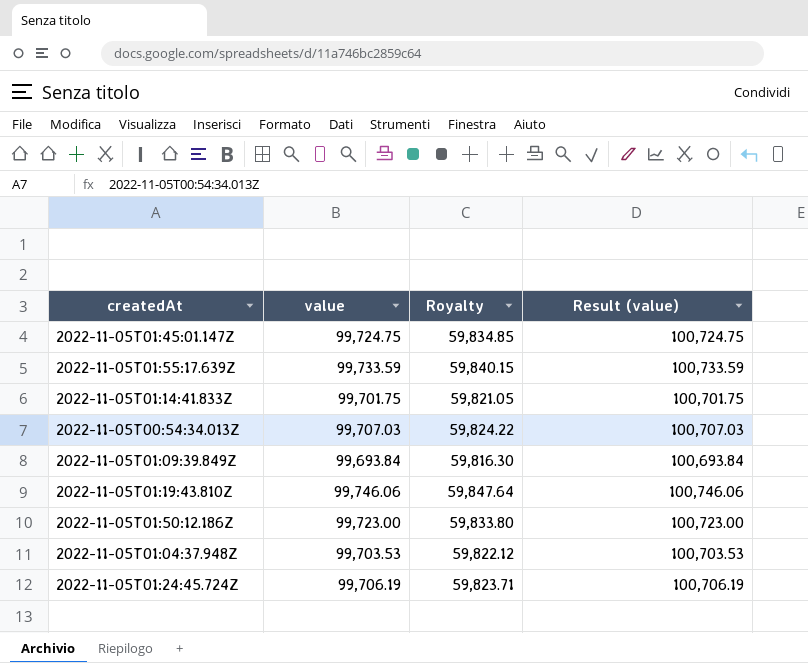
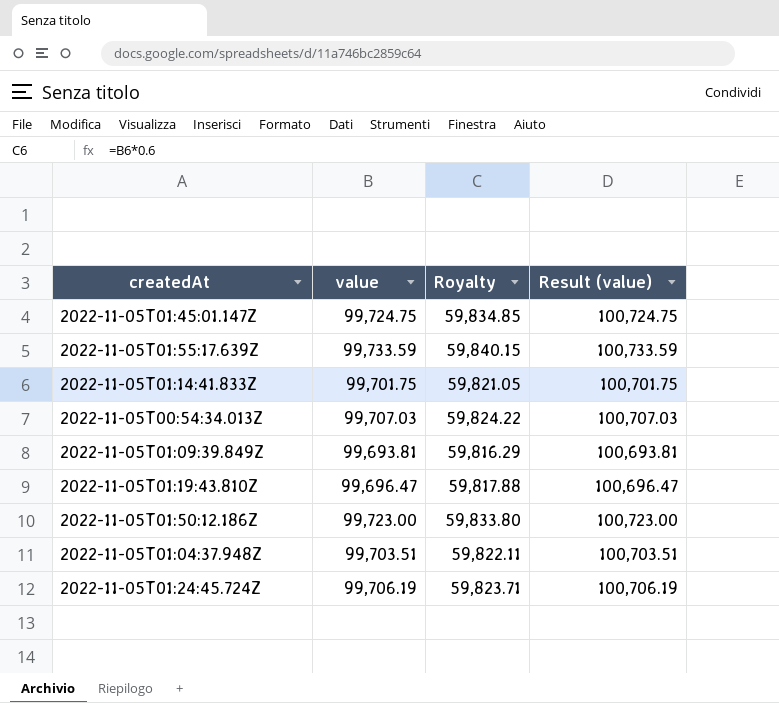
2022-11-05T01:09:39.849Z | value: 99,693.84 -> 99,693.81
2022-11-05T01:09:39.849Z | Royalty: 59,816.30 -> 59,816.29
2022-11-05T01:09:39.849Z | Result (value): 100,693.84 -> 100,693.81
2022-11-05T01:19:43.810Z | value: 99,746.06 -> 99,696.47
2022-11-05T01:19:43.810Z | Royalty: 59,847.64 -> 59,817.88
2022-11-05T01:19:43.810Z | Result (value): 100,746.06 -> 100,696.47
2022-11-05T01:04:37.948Z | value: 99,703.53 -> 99,703.51
2022-11-05T01:04:37.948Z | Royalty: 59,822.12 -> 59,822.11
2022-11-05T01:04:37.948Z | Result (value): 100,703.53 -> 100,703.51

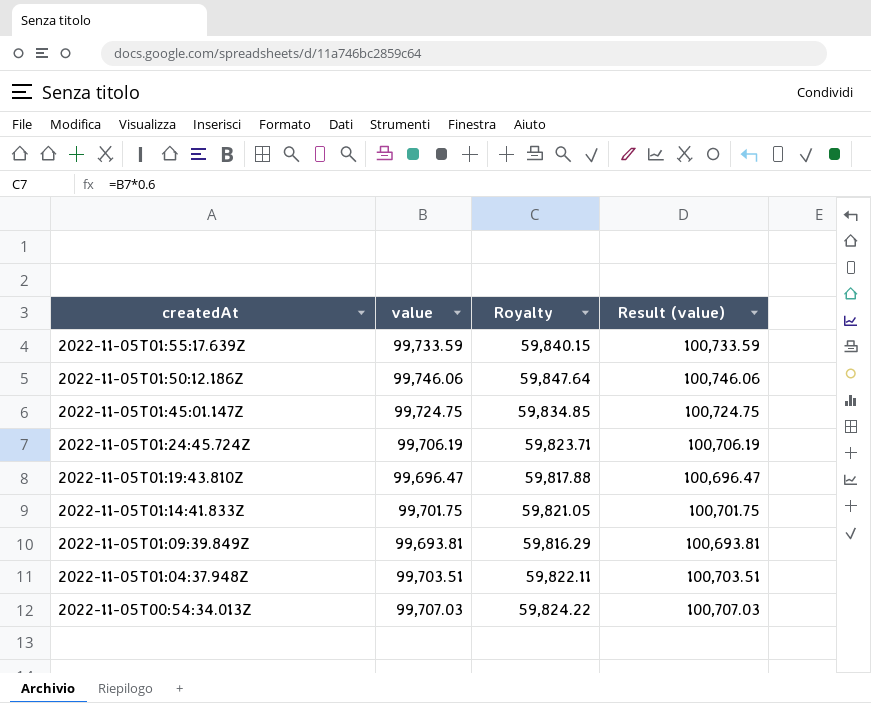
row order: none -> createdAt descending
2022-11-05T01:50:12.186Z | value: 99,723.00 -> 99,746.06
2022-11-05T01:50:12.186Z | Royalty: 59,833.80 -> 59,847.64
2022-11-05T01:50:12.186Z | Result (value): 100,723.00 -> 100,746.06

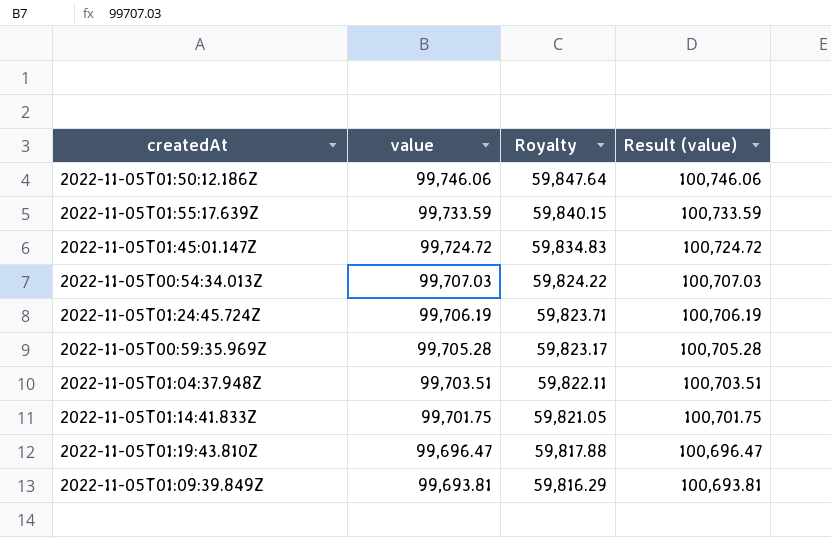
row order: createdAt descending -> value descending
2022-11-05T01:45:01.147Z | value: 99,724.75 -> 99,724.72
2022-11-05T01:45:01.147Z | Royalty: 59,834.85 -> 59,834.83
2022-11-05T01:45:01.147Z | Result (value): 100,724.75 -> 100,724.72
row 2022-11-05T00:59:35.969Z: none -> 99,705.28 | 59,823.17 | 100,705.28

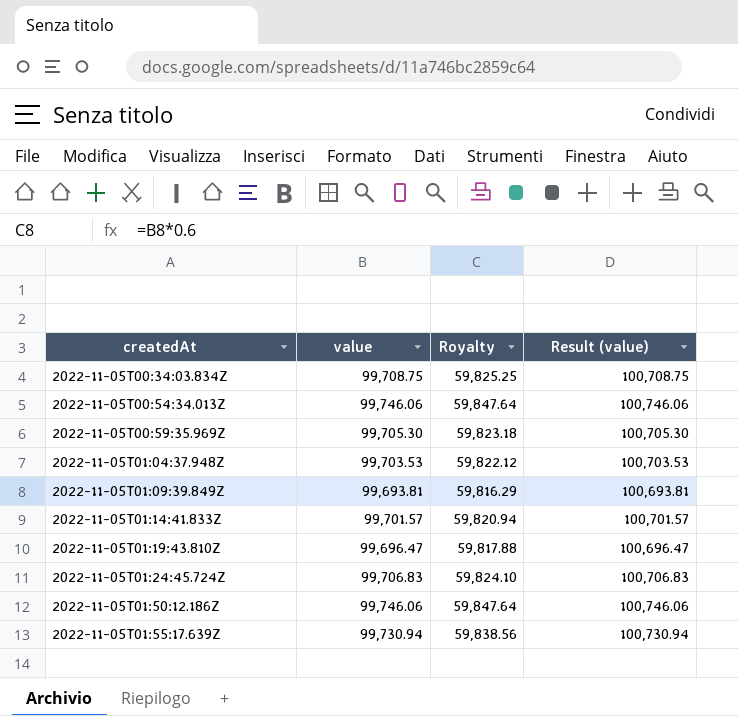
row order: value descending -> createdAt ascending
row 2022-11-05T01:45:01.147Z: 99,724.72 | 59,834.83 | 100,724.72 -> none
row 2022-11-05T00:34:03.834Z: none -> 99,708.75 | 59,825.25 | 100,708.75
2022-11-05T00:54:34.013Z | value: 99,707.03 -> 99,746.06
2022-11-05T00:54:34.013Z | Royalty: 59,824.22 -> 59,847.64
2022-11-05T00:54:34.013Z | Result (value): 100,707.03 -> 100,746.06
2022-11-05T00:59:35.969Z | value: 99,705.28 -> 99,705.30
2022-11-05T00:59:35.969Z | Royalty: 59,823.17 -> 59,823.18
2022-11-05T00:59:35.969Z | Result (value): 100,705.28 -> 100,705.30
2022-11-05T01:04:37.948Z | value: 99,703.51 -> 99,703.53
2022-11-05T01:04:37.948Z | Royalty: 59,822.11 -> 59,822.12
2022-11-05T01:04:37.948Z | Result (value): 100,703.51 -> 100,703.53
2022-11-05T01:14:41.833Z | value: 99,701.75 -> 99,701.57
2022-11-05T01:14:41.833Z | Royalty: 59,821.05 -> 59,820.94
2022-11-05T01:14:41.833Z | Result (value): 100,701.75 -> 100,701.57
2022-11-05T01:24:45.724Z | value: 99,706.19 -> 99,706.83
2022-11-05T01:24:45.724Z | Royalty: 59,823.71 -> 59,824.10
2022-11-05T01:24:45.724Z | Result (value): 100,706.19 -> 100,706.83
2022-11-05T01:55:17.639Z | value: 99,733.59 -> 99,730.94
2022-11-05T01:55:17.639Z | Royalty: 59,840.15 -> 59,838.56
2022-11-05T01:55:17.639Z | Result (value): 100,733.59 -> 100,730.94

